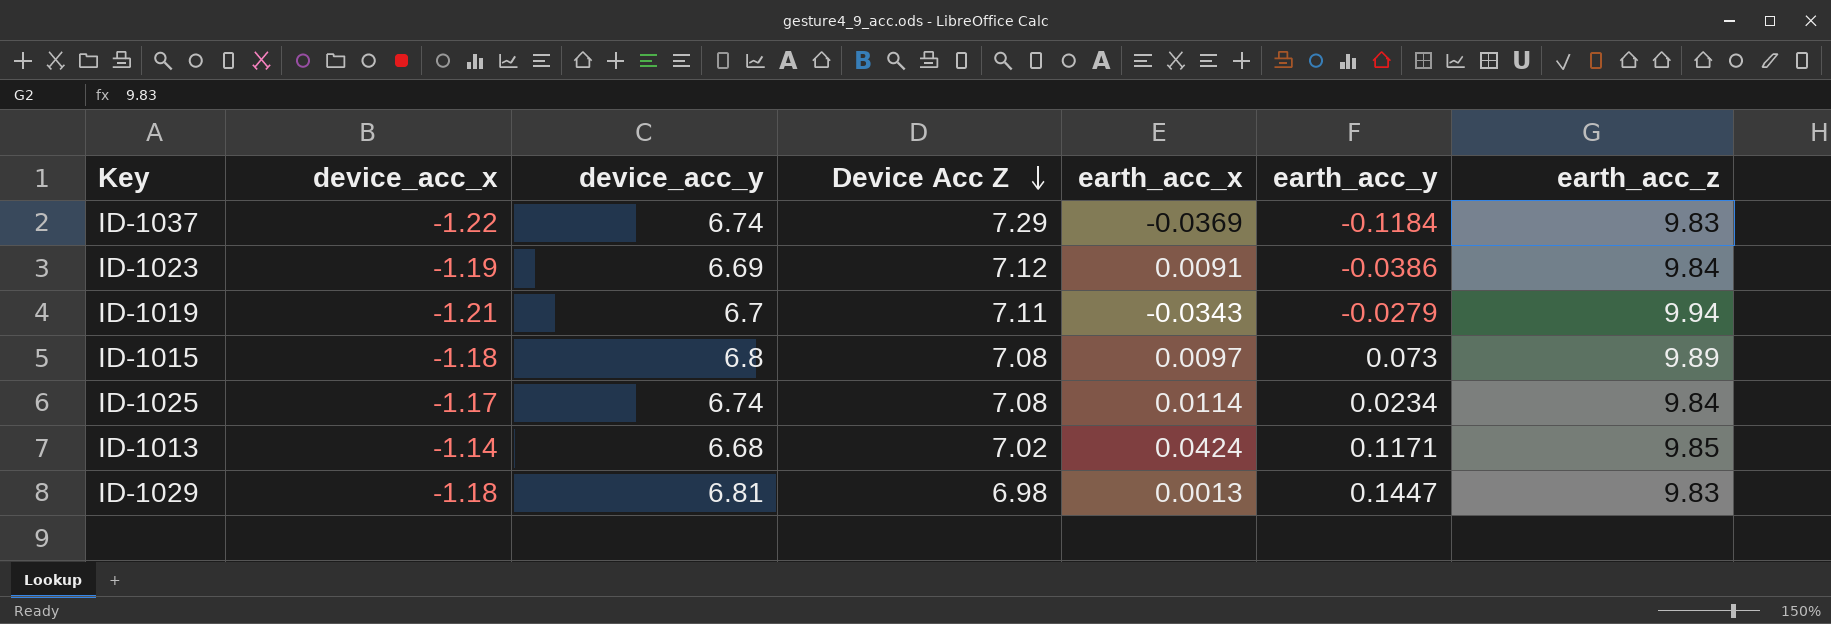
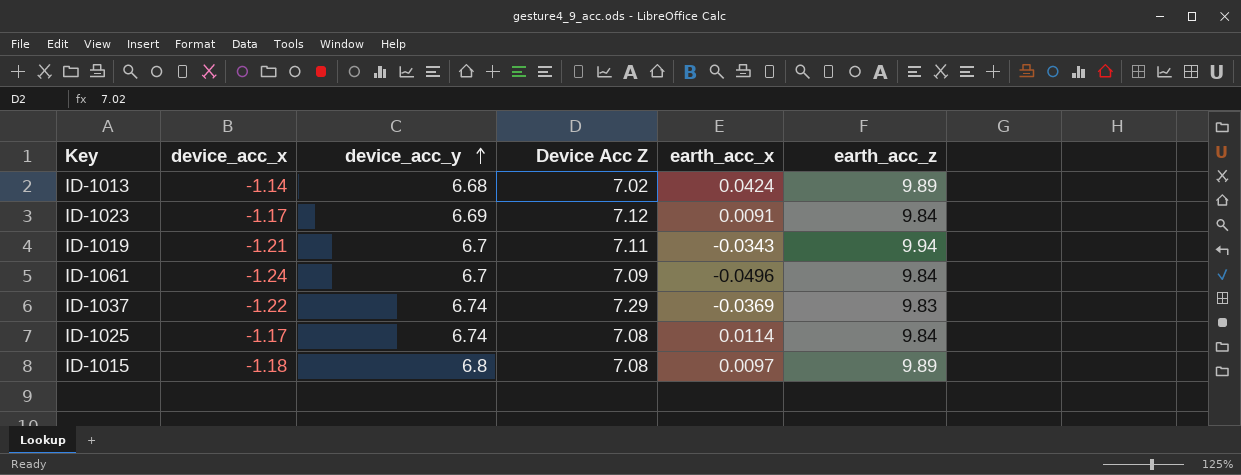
row order: Device Acc Z descending -> device_acc_y ascending
column earth_acc_y | position: 6 -> none
row ID-1029: -1.18 | 6.81 | 6.98 | 0.0013 | 0.1447 | 9.83 -> none
ID-1013 | earth_acc_z: 9.85 -> 9.89
ID-1023 | device_acc_x: -1.19 -> -1.17
row ID-1061: none -> -1.24 | 6.7 | 7.09 | -0.0496 | 9.84

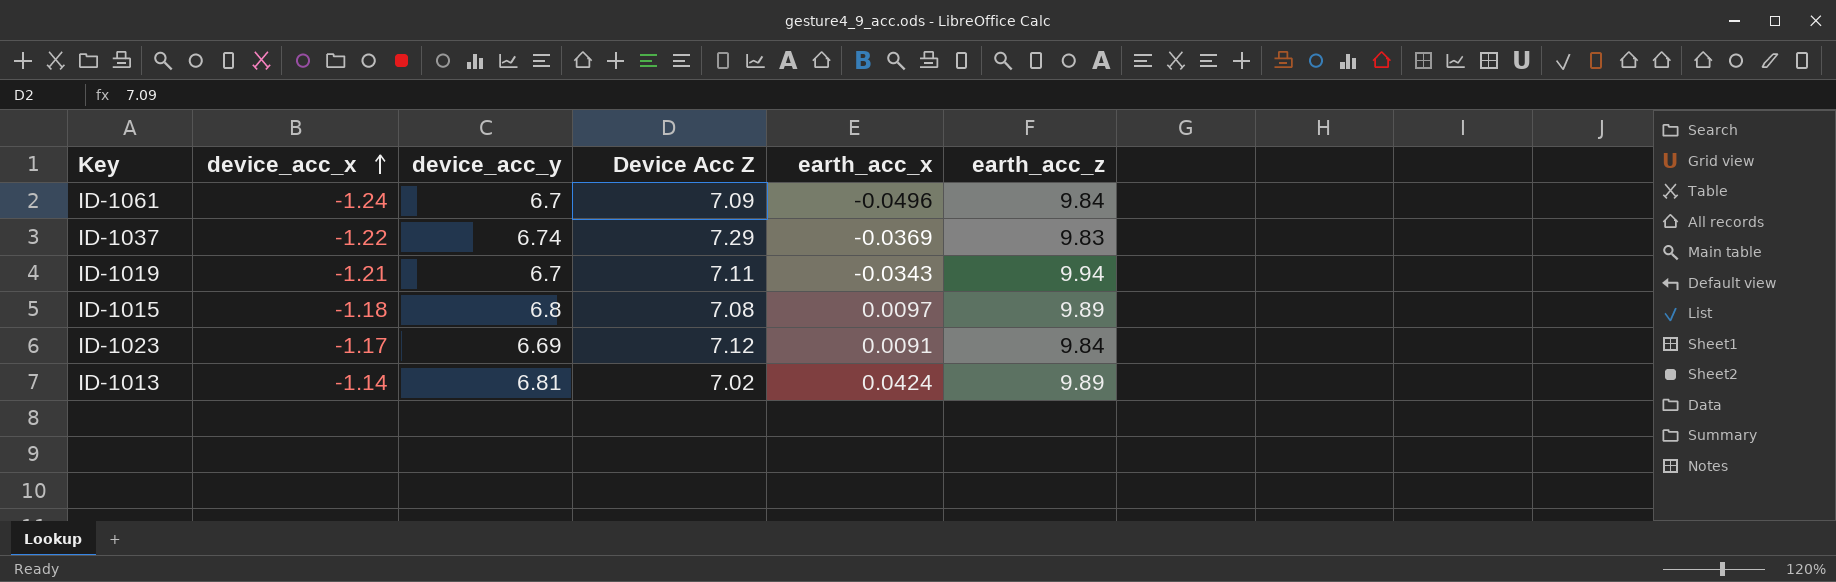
row order: device_acc_y ascending -> device_acc_x ascending
row ID-1025: -1.17 | 6.74 | 7.08 | 0.0114 | 9.84 -> none
ID-1013 | device_acc_y: 6.68 -> 6.81

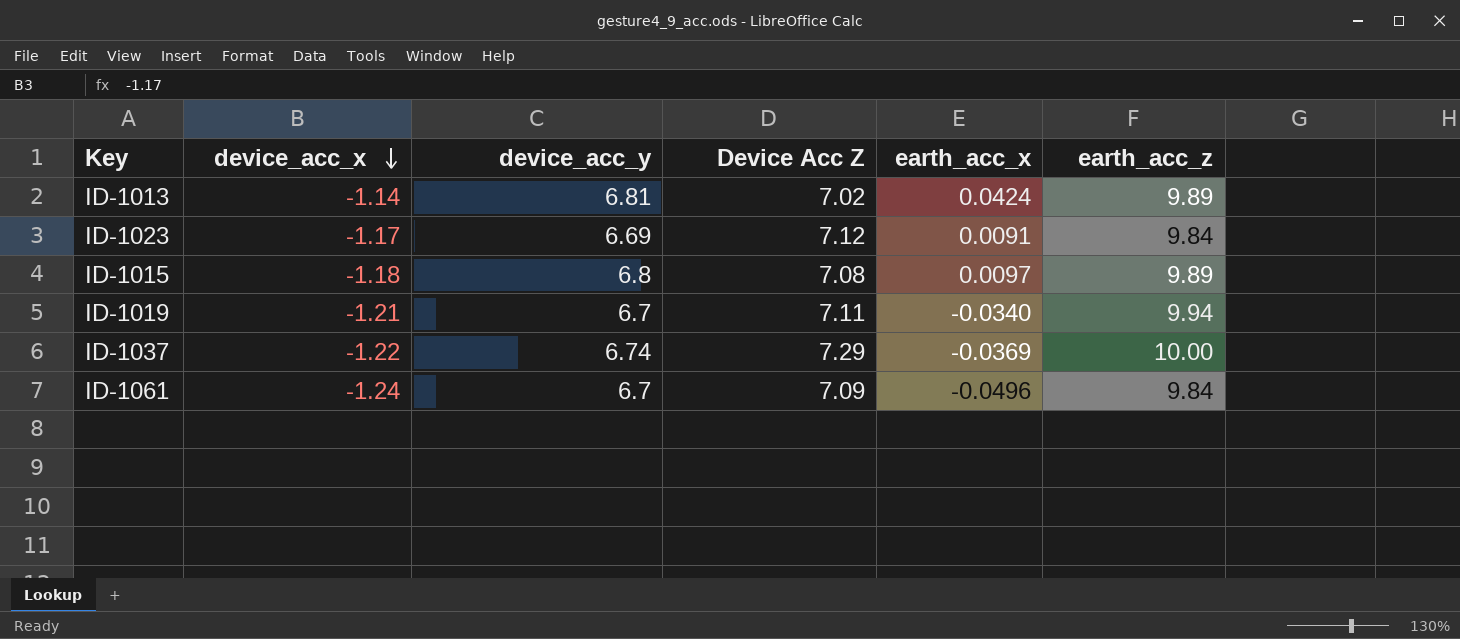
row order: device_acc_x ascending -> device_acc_x descending
ID-1019 | earth_acc_x: -0.0343 -> -0.0340
ID-1037 | earth_acc_z: 9.83 -> 10.00

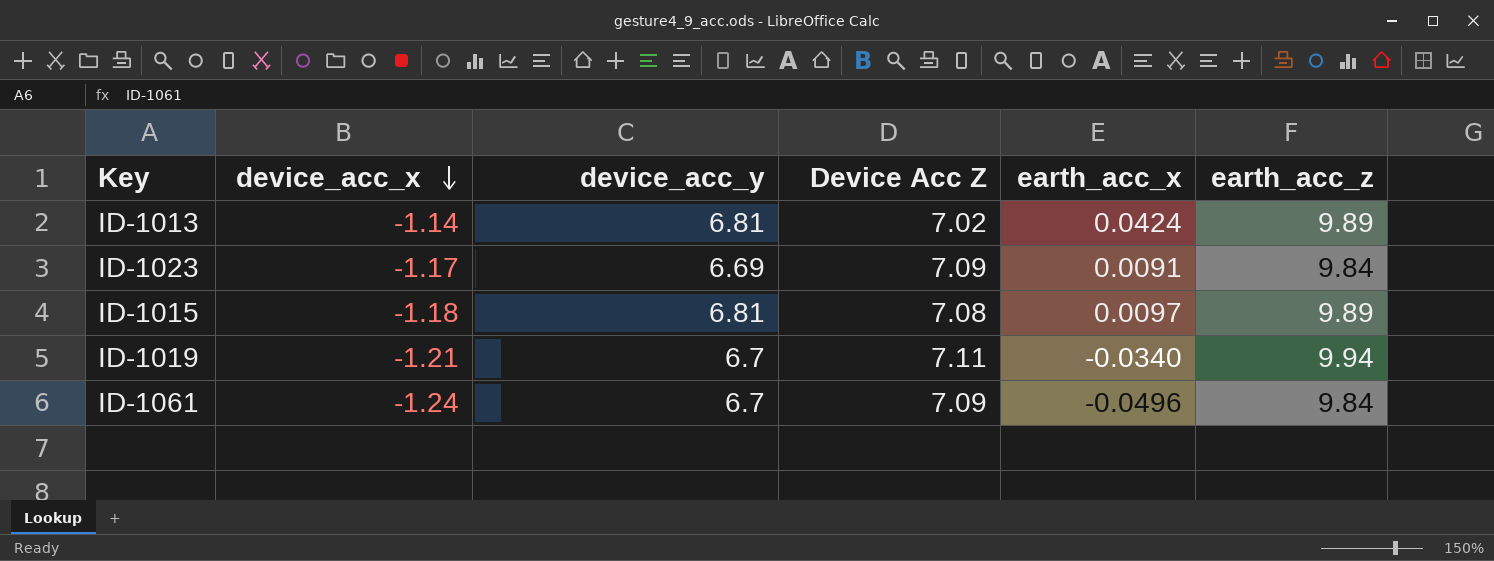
row ID-1037: -1.22 | 6.74 | 7.29 | -0.0369 | 10.00 -> none
ID-1023 | Device Acc Z: 7.12 -> 7.09
ID-1015 | device_acc_y: 6.8 -> 6.81

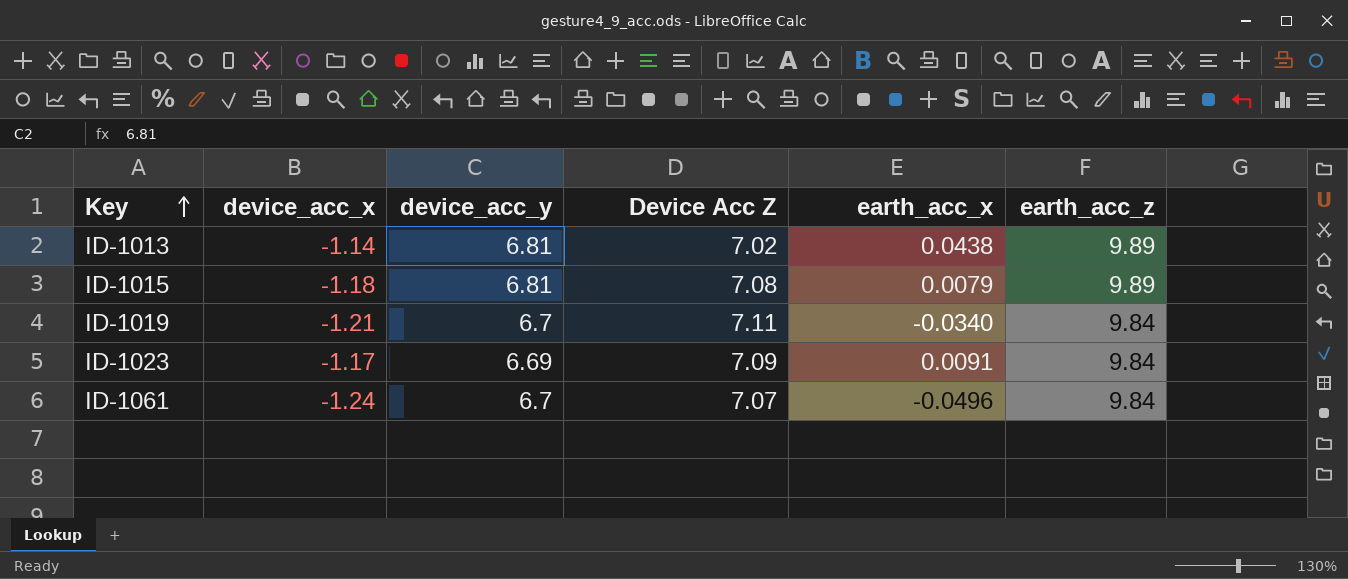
row order: device_acc_x descending -> Key ascending
ID-1013 | earth_acc_x: 0.0424 -> 0.0438
ID-1015 | earth_acc_x: 0.0097 -> 0.0079
ID-1019 | earth_acc_z: 9.94 -> 9.84
ID-1061 | Device Acc Z: 7.09 -> 7.07

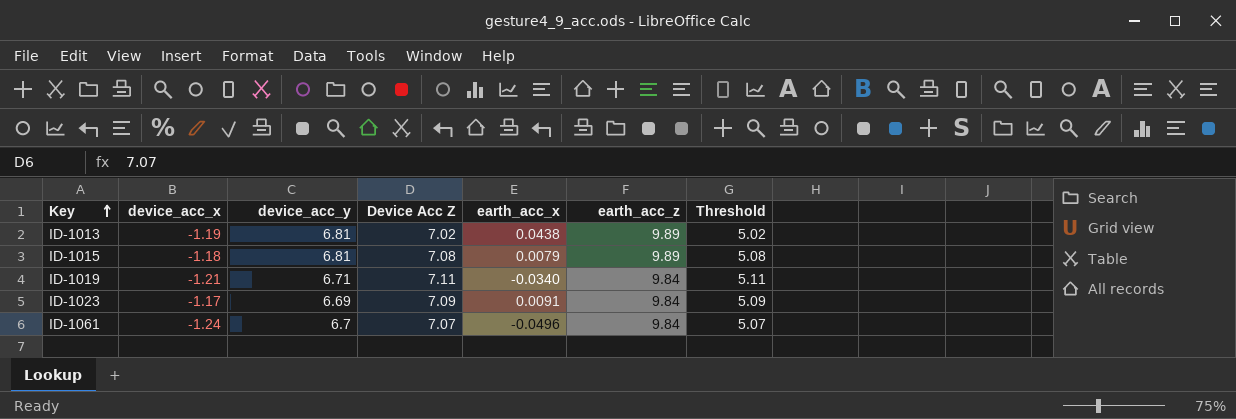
column Threshold | formula: none -> [Device Acc Z] - 2
ID-1013 | device_acc_x: -1.14 -> -1.19
ID-1019 | device_acc_y: 6.7 -> 6.71

